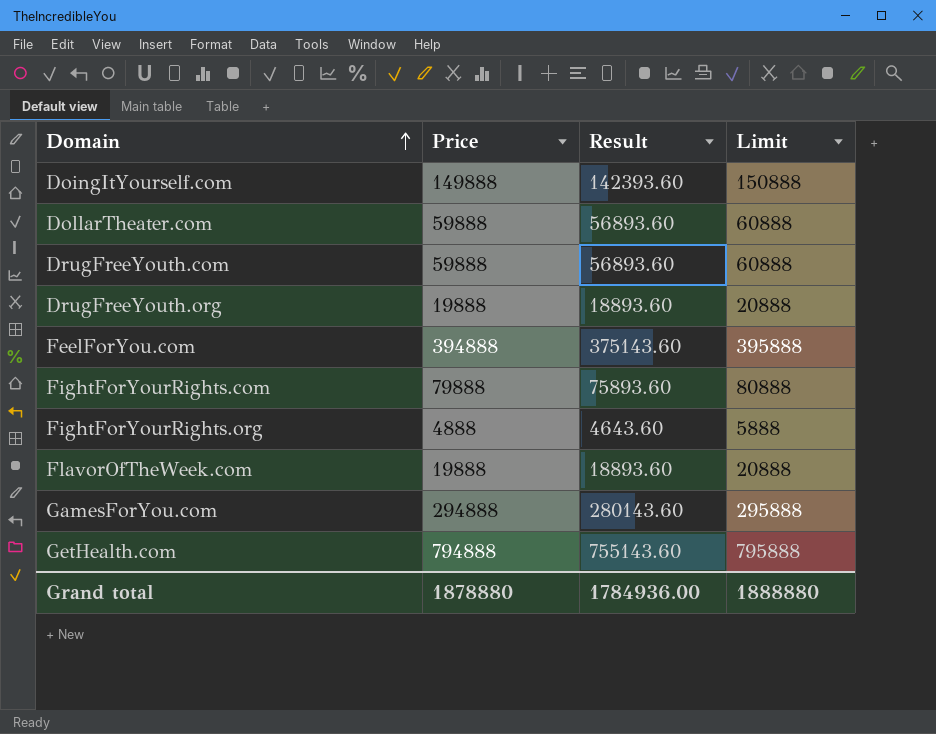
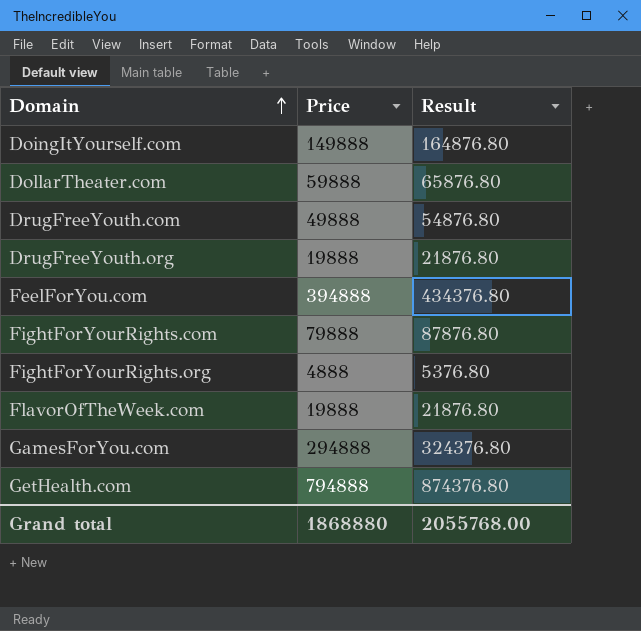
column Limit | formula: [Price] + 1000 -> none
column Result | formula: [Price] * 0.95 -> [Price] * 1.1
DrugFreeYouth.com | Price: 59888 -> 49888
Grand total | Price: 1878880 -> 1868880
Grand total | Result: 1784936.00 -> 2055768.00

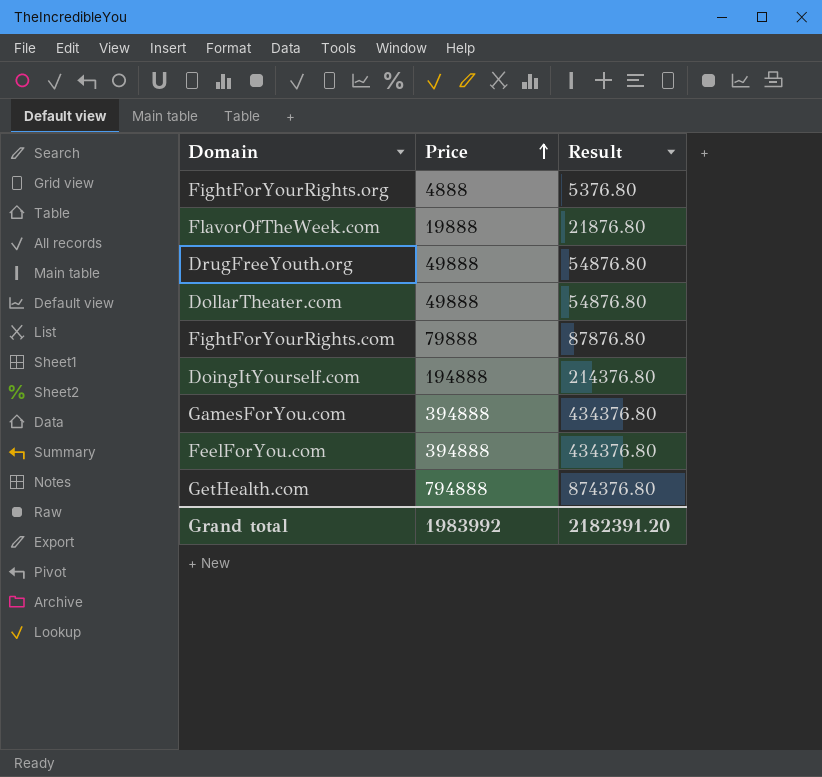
row order: Domain ascending -> Price ascending
row DrugFreeYouth.com: 49888 | 54876.80 -> none
DrugFreeYouth.org | Price: 19888 -> 49888
DrugFreeYouth.org | Result: 21876.80 -> 54876.80
DollarTheater.com | Price: 59888 -> 49888
DollarTheater.com | Result: 65876.80 -> 54876.80
DoingItYourself.com | Price: 149888 -> 194888
DoingItYourself.com | Result: 164876.80 -> 214376.80
GamesForYou.com | Price: 294888 -> 394888
GamesForYou.com | Result: 324376.80 -> 434376.80
Grand total | Price: 1868880 -> 1983992
Grand total | Result: 2055768.00 -> 2182391.20

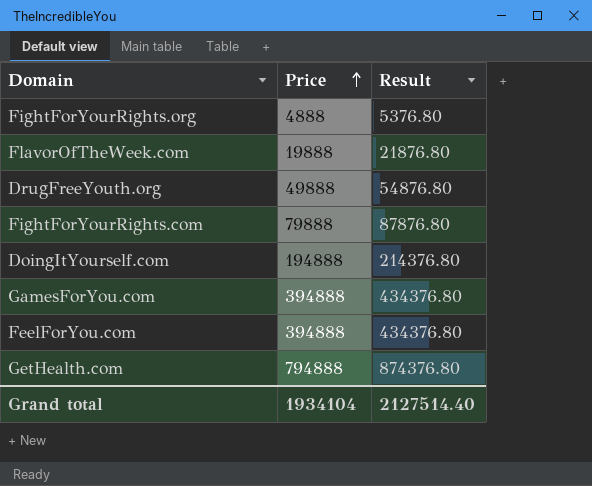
row DollarTheater.com: 49888 | 54876.80 -> none
Grand total | Price: 1983992 -> 1934104
Grand total | Result: 2182391.20 -> 2127514.40

